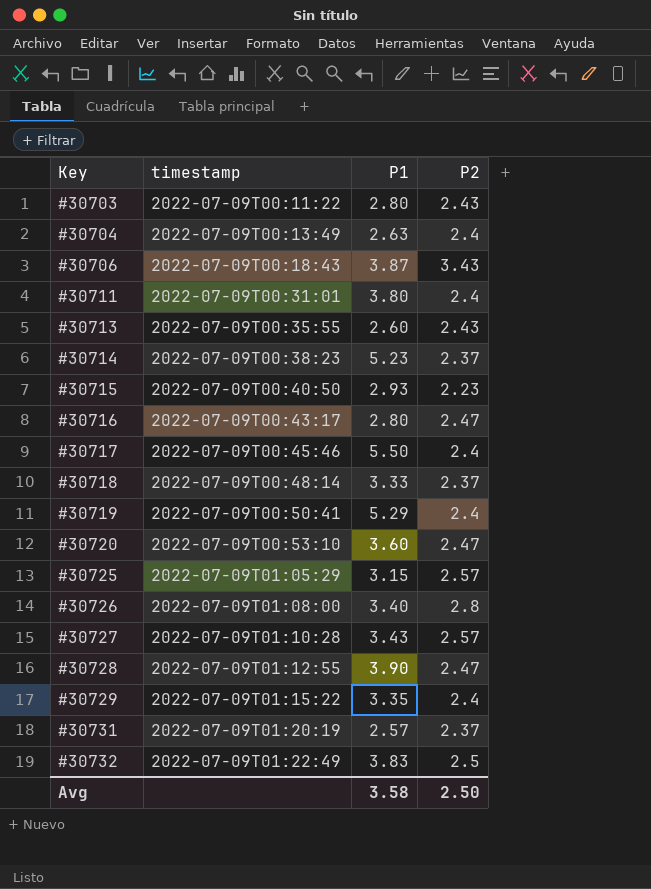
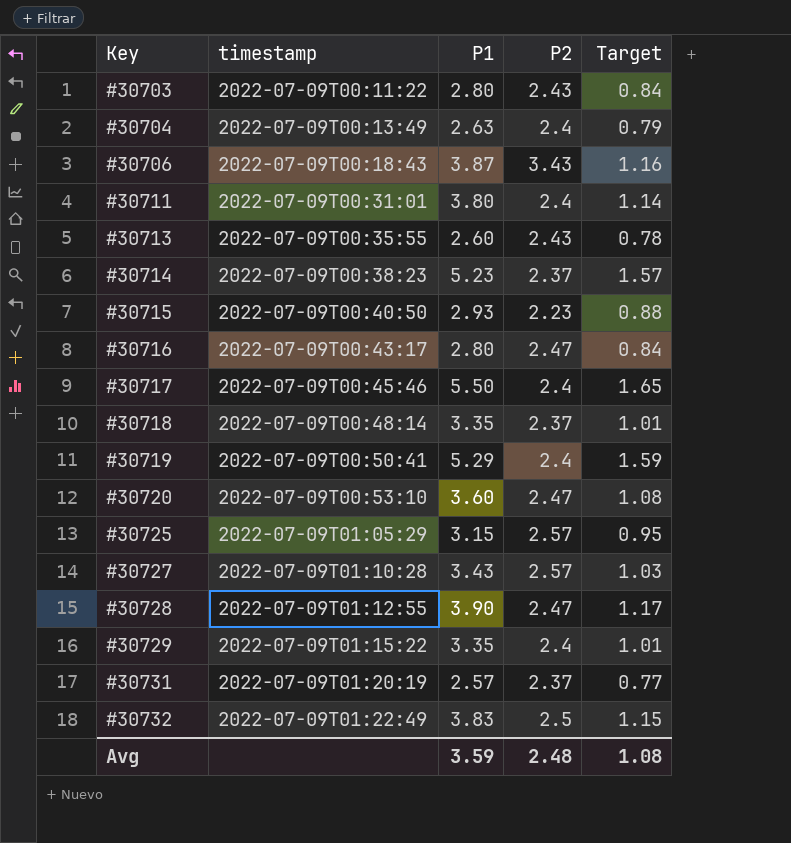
column Target | formula: none -> [P1] * 0.3
row #30726: 2022-07-09T01:08:00 | 3.40 | 2.8 -> none
#30718 | P1: 3.33 -> 3.35
Avg | P1: 3.58 -> 3.59
Avg | P2: 2.50 -> 2.48

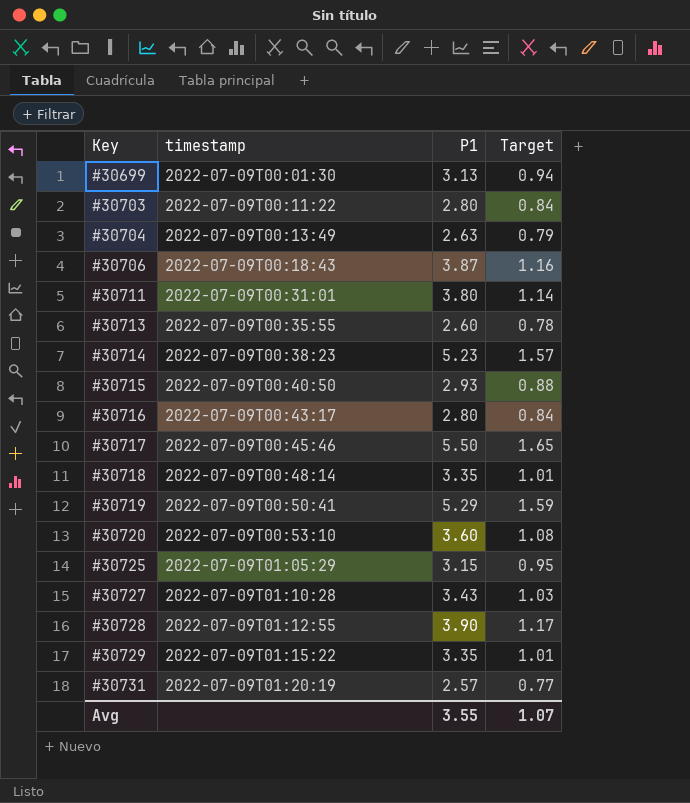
column P2 | position: 4 -> none
row #30732: 2022-07-09T01:22:49 | 3.83 | 2.5 | 1.15 -> none
row #30699: none -> 2022-07-09T00:01:30 | 3.13 | 0.94
Avg | P1: 3.59 -> 3.55
Avg | Target: 1.08 -> 1.07

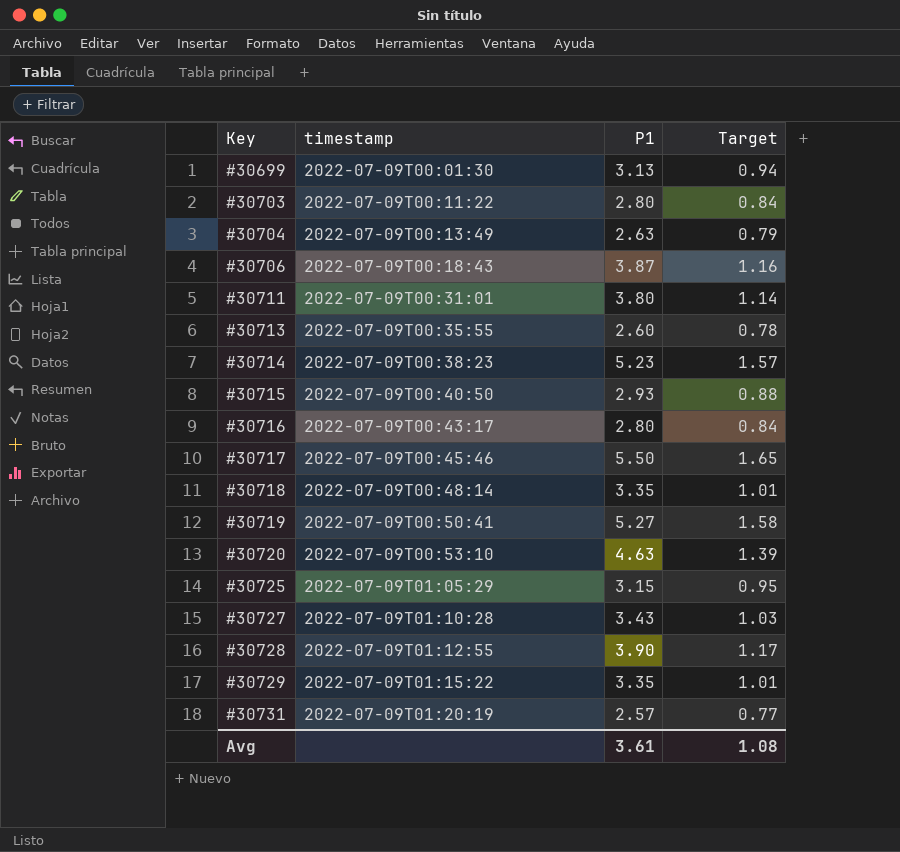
#30719 | P1: 5.29 -> 5.27
#30719 | Target: 1.59 -> 1.58
#30720 | P1: 3.60 -> 4.63
#30720 | Target: 1.08 -> 1.39
Avg | P1: 3.55 -> 3.61
Avg | Target: 1.07 -> 1.08

